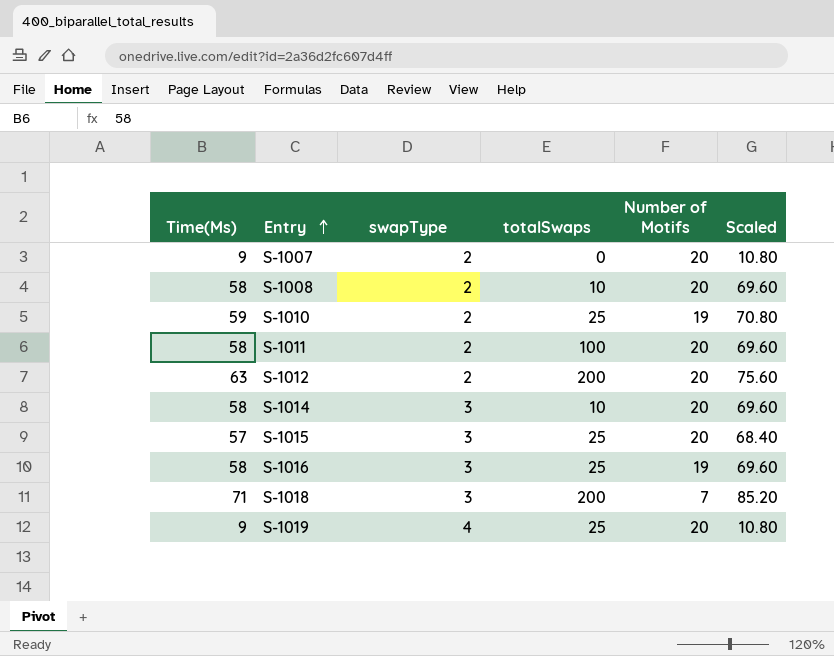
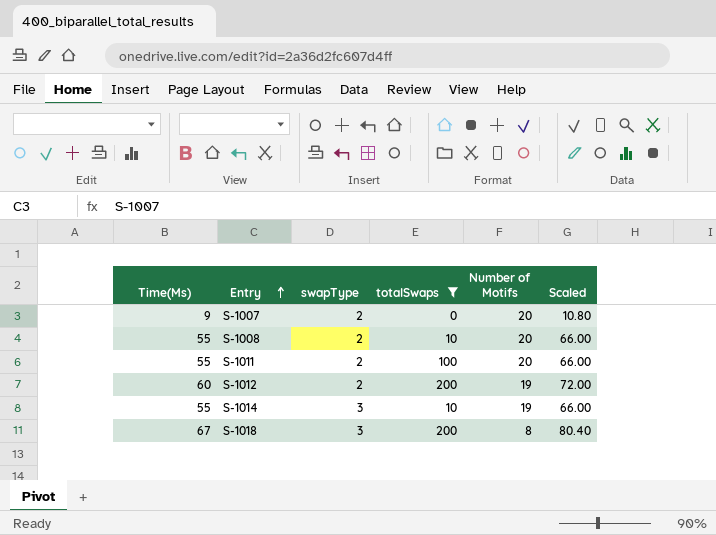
filter: none -> totalSwaps != 25
S-1008 | Time(Ms): 58 -> 55
S-1008 | Scaled: 69.60 -> 66.00
S-1011 | Time(Ms): 58 -> 55
S-1011 | Scaled: 69.60 -> 66.00
S-1012 | Time(Ms): 63 -> 60
S-1012 | Number of Motifs: 20 -> 19
S-1012 | Scaled: 75.60 -> 72.00
S-1014 | Time(Ms): 58 -> 55
S-1014 | Number of Motifs: 20 -> 19
S-1014 | Scaled: 69.60 -> 66.00
S-1018 | Time(Ms): 71 -> 67
S-1018 | Number of Motifs: 7 -> 8
S-1018 | Scaled: 85.20 -> 80.40

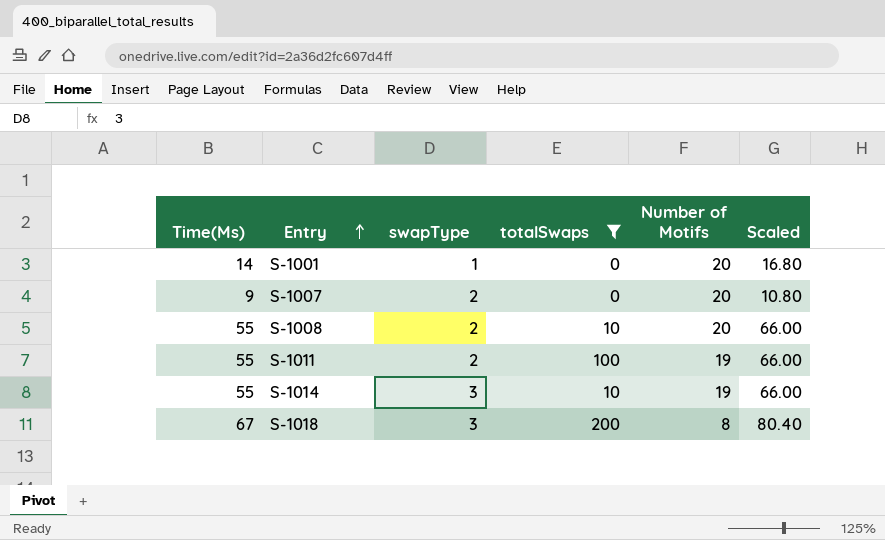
row S-1012: 60 | 2 | 200 | 19 | 72.00 -> none
row S-1001: none -> 14 | 1 | 0 | 20 | 16.80
S-1011 | Number of Motifs: 20 -> 19

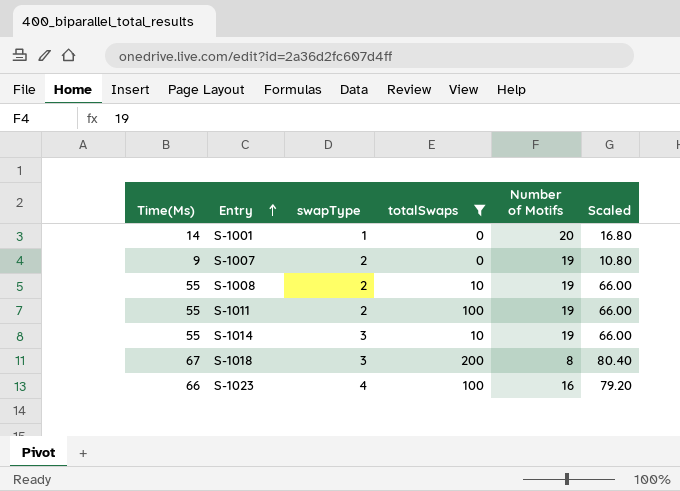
S-1007 | Number of Motifs: 20 -> 19
S-1008 | Number of Motifs: 20 -> 19
row S-1023: none -> 66 | 4 | 100 | 16 | 79.20

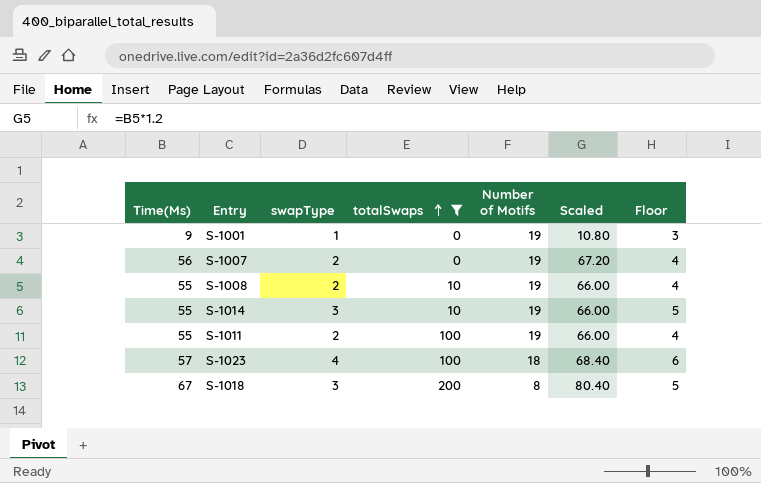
row order: Entry ascending -> totalSwaps ascending
column Floor | formula: none -> [swapType] + 2
S-1001 | Time(Ms): 14 -> 9
S-1001 | Number of Motifs: 20 -> 19
S-1001 | Scaled: 16.80 -> 10.80
S-1007 | Time(Ms): 9 -> 56
S-1007 | Scaled: 10.80 -> 67.20
S-1023 | Time(Ms): 66 -> 57
S-1023 | Number of Motifs: 16 -> 18
S-1023 | Scaled: 79.20 -> 68.40

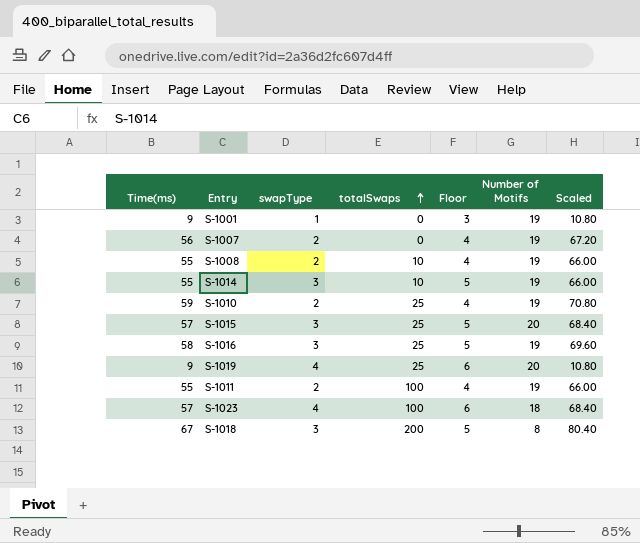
filter: totalSwaps != 25 -> none
column name: Time(Ms) -> Time(ms)
column Floor | position: 7 -> 5

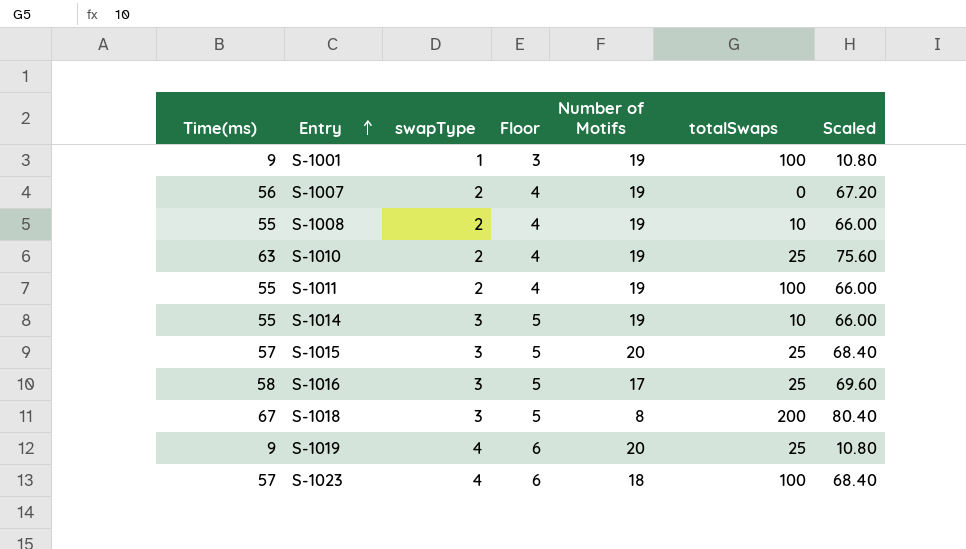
row order: totalSwaps ascending -> Entry ascending
column totalSwaps | position: 4 -> 6
S-1001 | totalSwaps: 0 -> 100
S-1010 | Time(ms): 59 -> 63
S-1010 | Scaled: 70.80 -> 75.60
S-1016 | Number of Motifs: 19 -> 17

